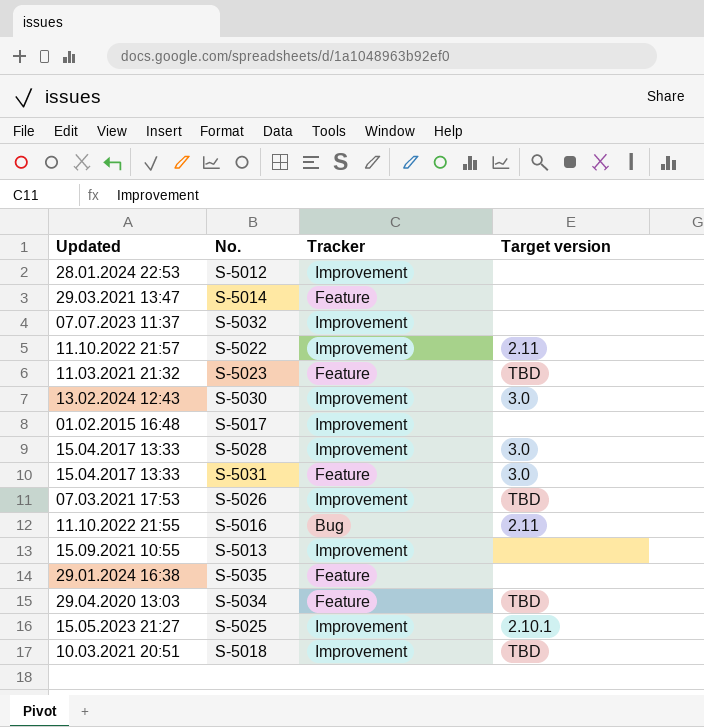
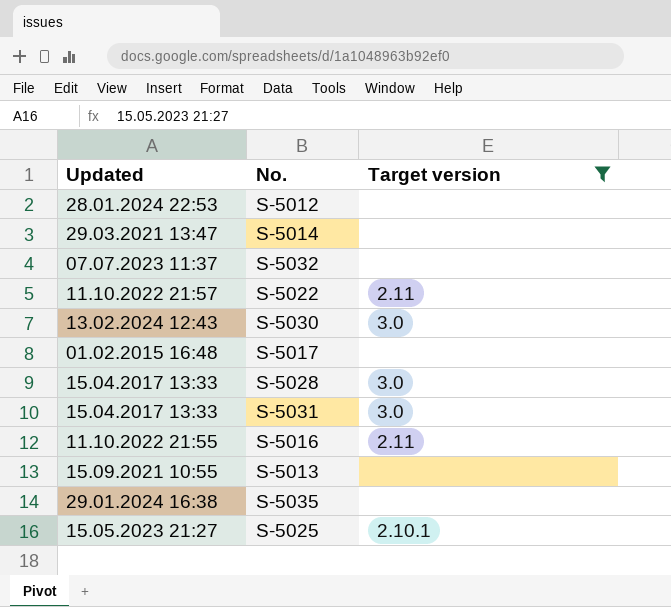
filter: none -> Target version != TBD
column Tracker | position: 3 -> none

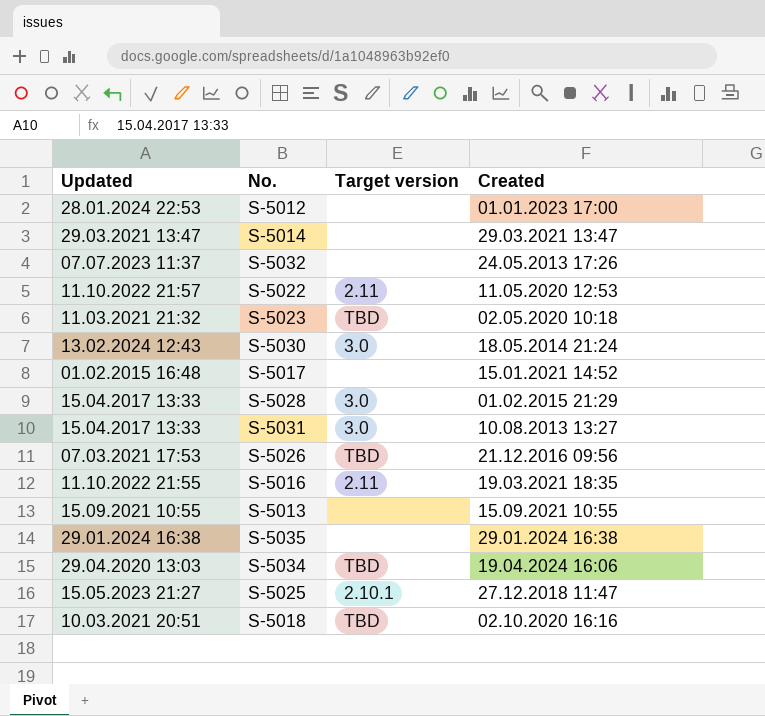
filter: Target version != TBD -> none
column Created | position: none -> 4

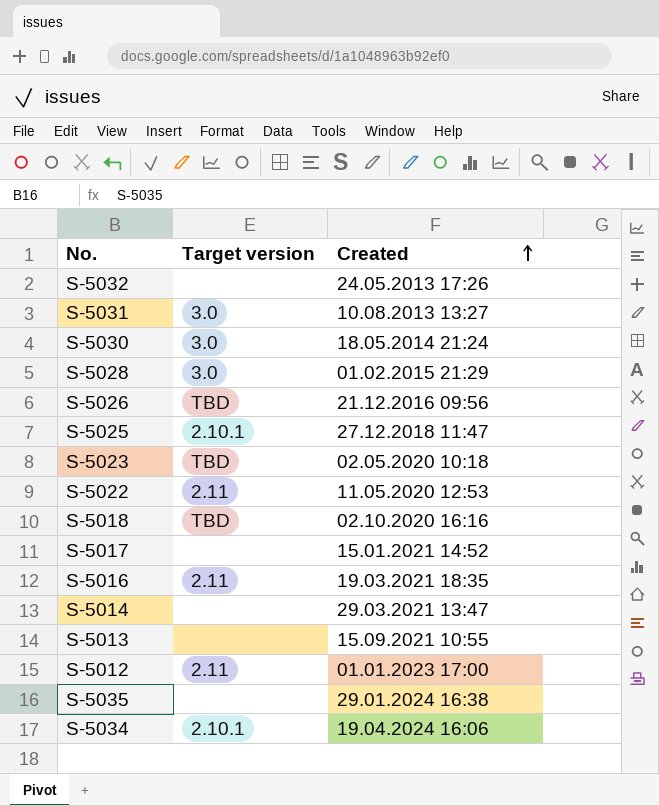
row order: none -> Created ascending
column Updated | position: 1 -> none
S-5012 | Target version: none -> 2.11
S-5034 | Target version: TBD -> 2.10.1

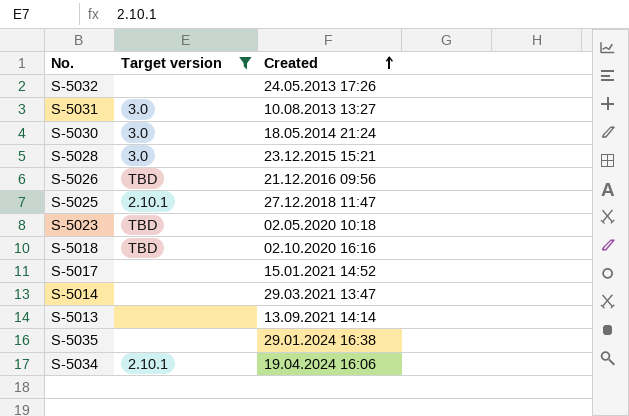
filter: none -> Target version != 2.11
S-5028 | Created: 01.02.2015 21:29 -> 23.12.2015 15:21
S-5013 | Created: 15.09.2021 10:55 -> 13.09.2021 14:14

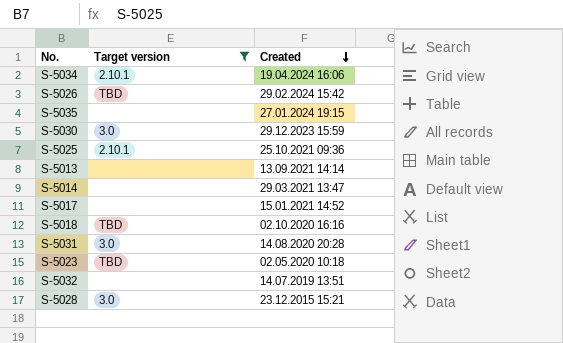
row order: Created ascending -> Created descending
S-5026 | Created: 21.12.2016 09:56 -> 29.02.2024 15:42
S-5035 | Created: 29.01.2024 16:38 -> 27.01.2024 19:15
S-5030 | Created: 18.05.2014 21:24 -> 29.12.2023 15:59
S-5025 | Created: 27.12.2018 11:47 -> 25.10.2021 09:36
S-5031 | Created: 10.08.2013 13:27 -> 14.08.2020 20:28
S-5032 | Created: 24.05.2013 17:26 -> 14.07.2019 13:51

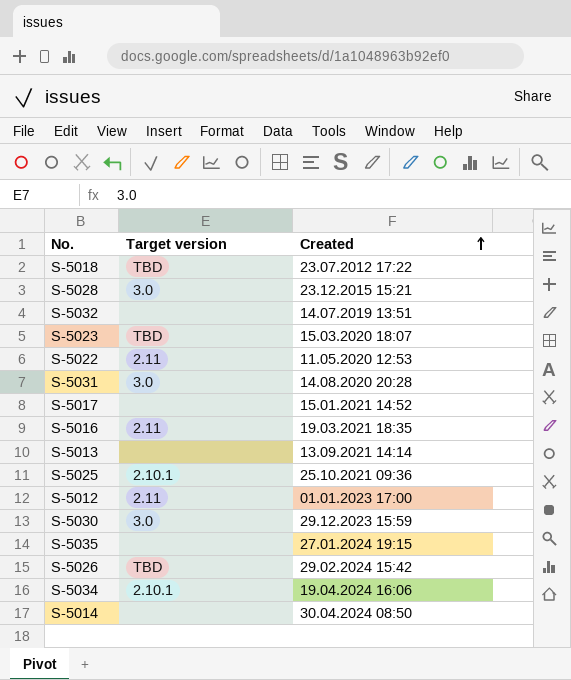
filter: Target version != 2.11 -> none
row order: Created descending -> Created ascending
S-5018 | Created: 02.10.2020 16:16 -> 23.07.2012 17:22
S-5023 | Created: 02.05.2020 10:18 -> 15.03.2020 18:07
S-5014 | Created: 29.03.2021 13:47 -> 30.04.2024 08:50

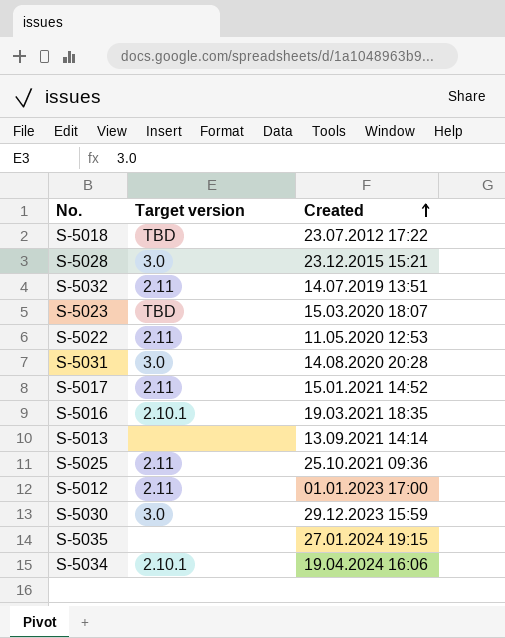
row S-5026: TBD | 29.02.2024 15:42 -> none
row S-5014: none | 30.04.2024 08:50 -> none
S-5032 | Target version: none -> 2.11
S-5017 | Target version: none -> 2.11
S-5016 | Target version: 2.11 -> 2.10.1
S-5025 | Target version: 2.10.1 -> 2.11

